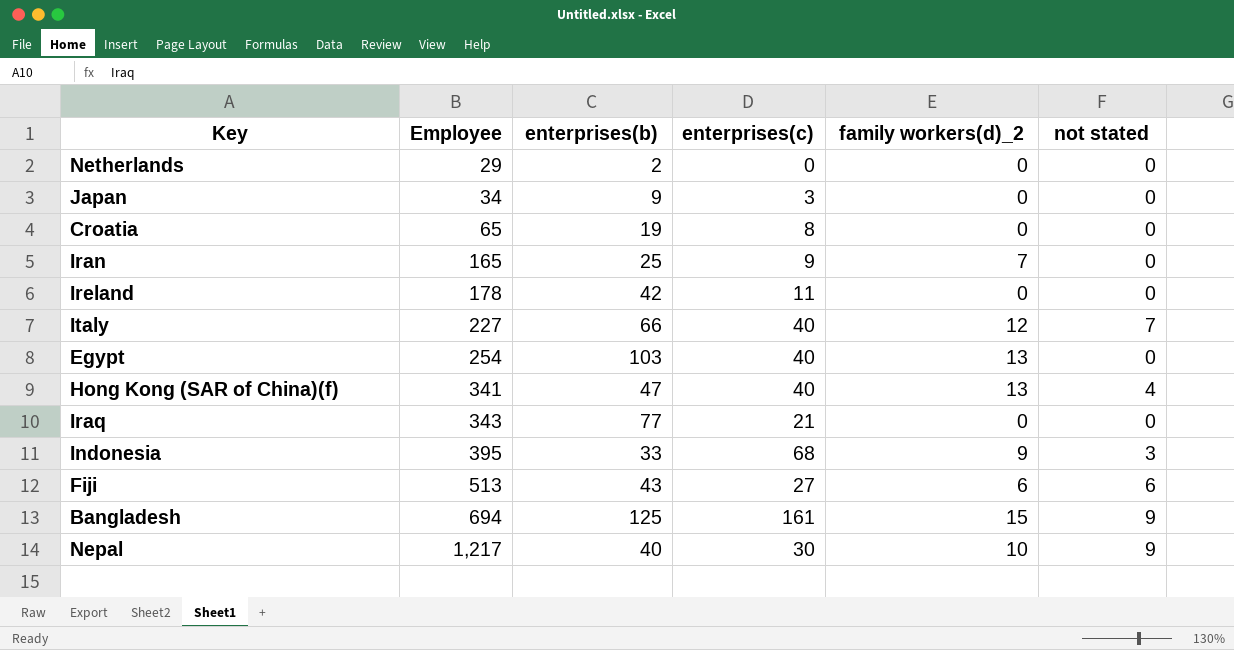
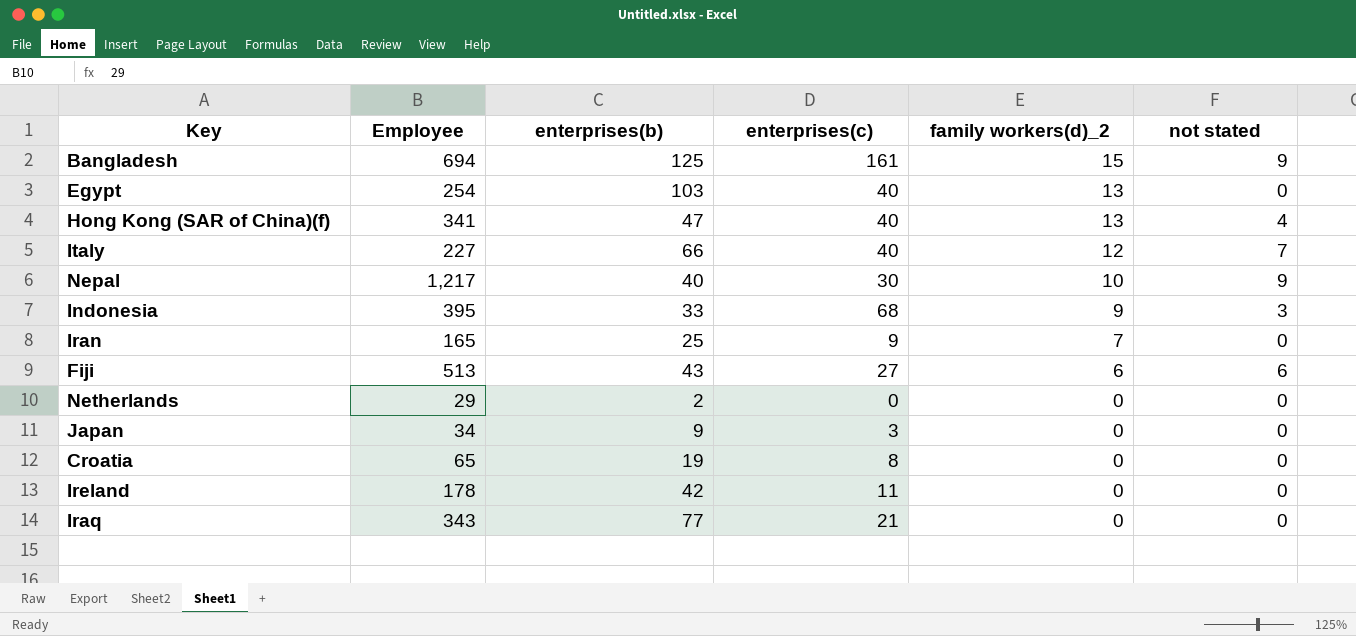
row order: Employee ascending -> family workers(d)_2 descending

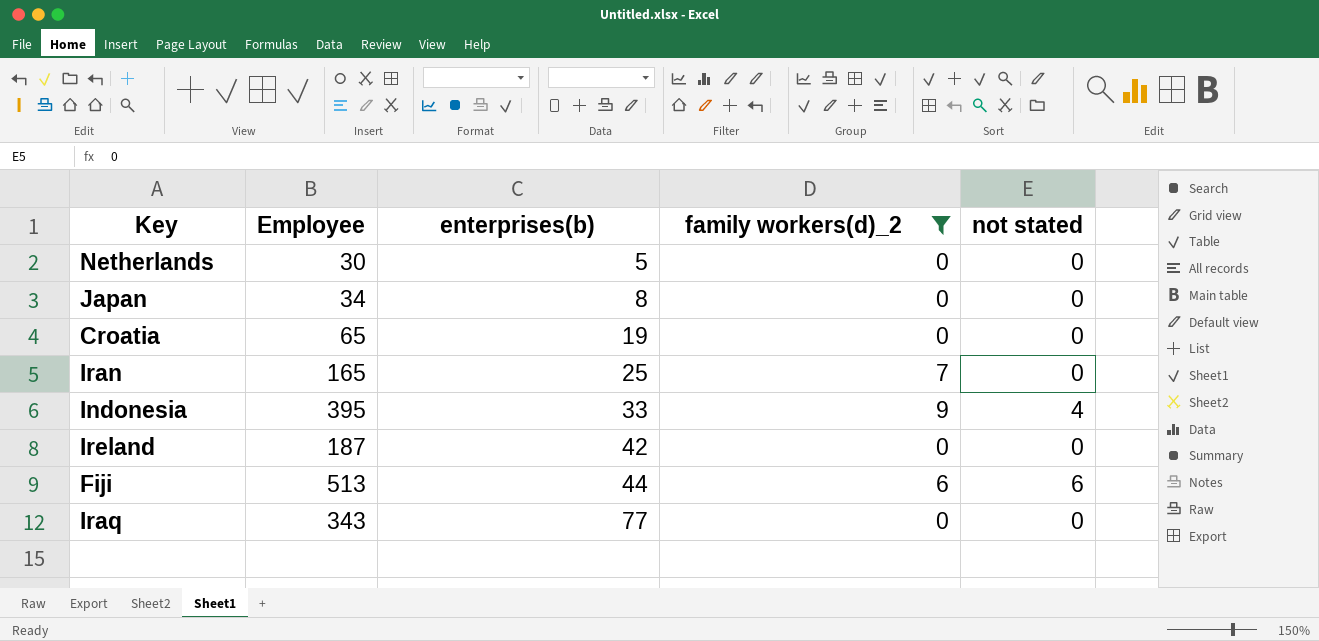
filter: none -> family workers(d)_2 <= 9
row order: family workers(d)_2 descending -> enterprises(b) ascending
column enterprises(c) | position: 4 -> none
Netherlands | Employee: 29 -> 30
Netherlands | enterprises(b): 2 -> 5
Japan | enterprises(b): 9 -> 8
Indonesia | not stated: 3 -> 4
Ireland | Employee: 178 -> 187
Fiji | enterprises(b): 43 -> 44

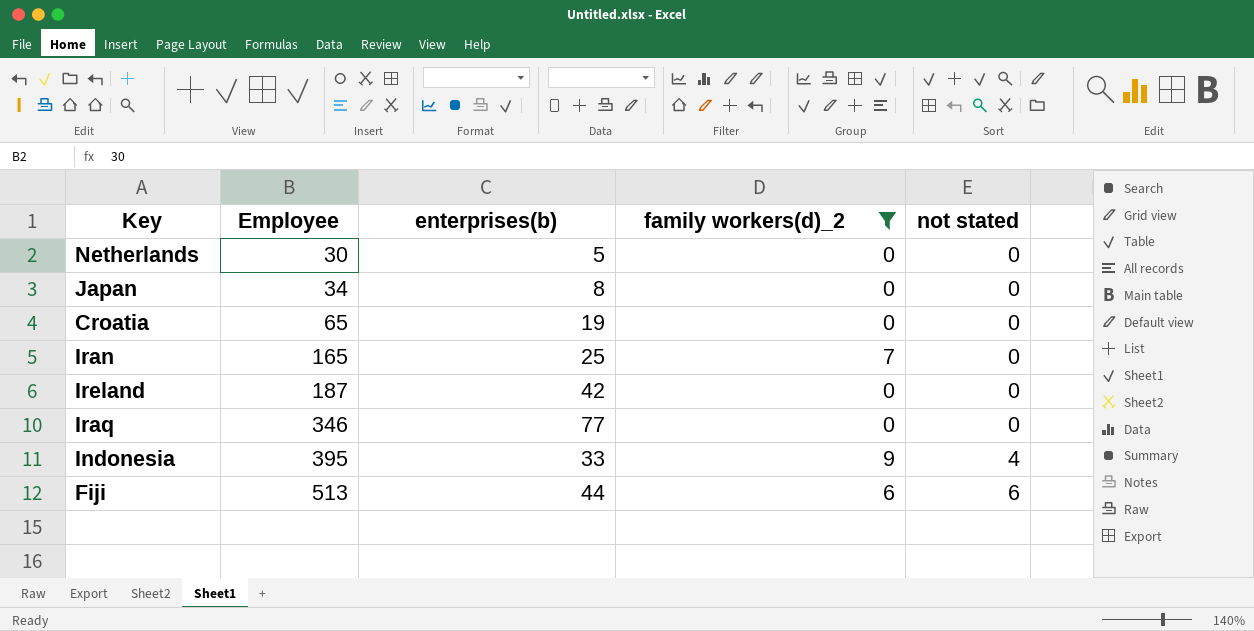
row order: enterprises(b) ascending -> Employee ascending
Iraq | Employee: 343 -> 346

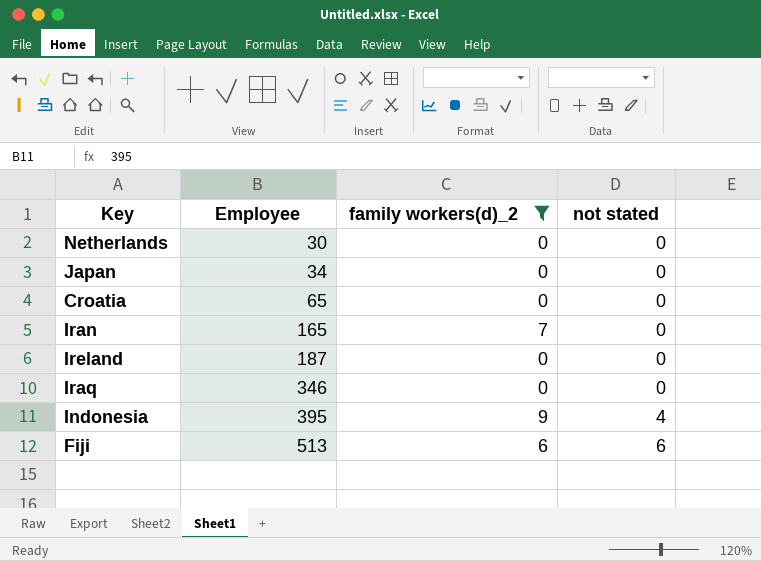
column enterprises(b) | position: 3 -> none

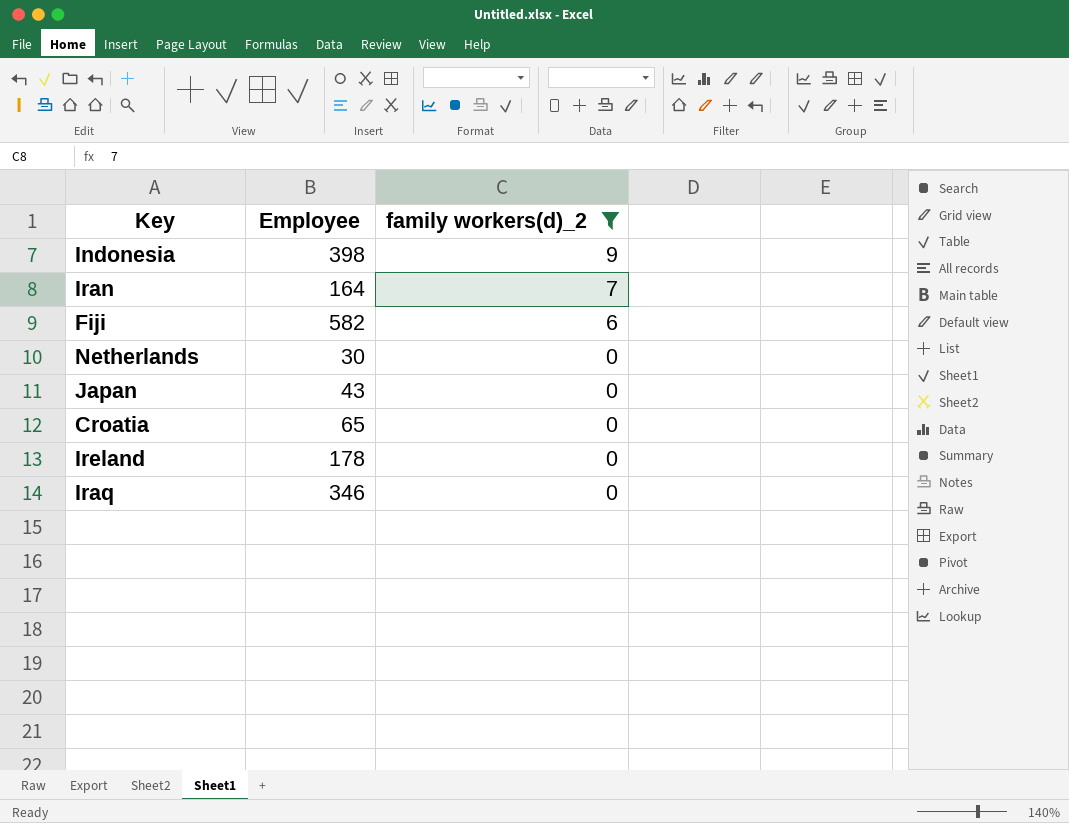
row order: Employee ascending -> family workers(d)_2 descending
column not stated | position: 4 -> none
Indonesia | Employee: 395 -> 398
Iran | Employee: 165 -> 164
Fiji | Employee: 513 -> 582
Japan | Employee: 34 -> 43
Ireland | Employee: 187 -> 178

